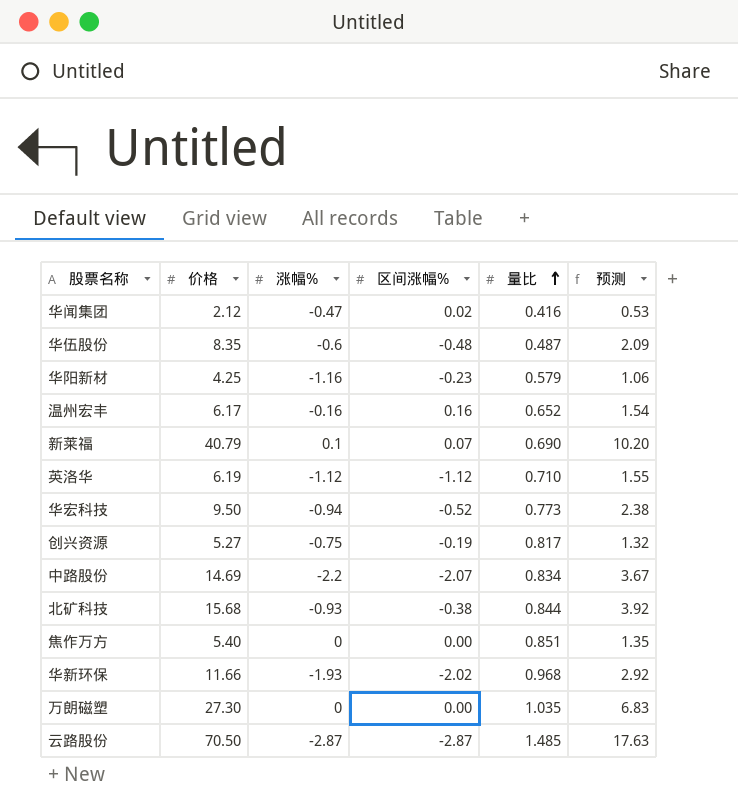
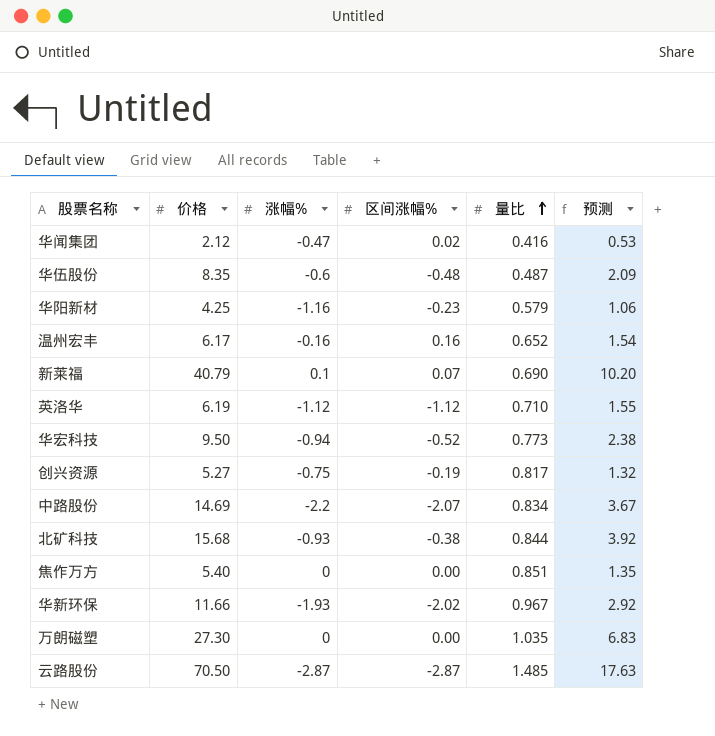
华新环保 | 量比: 0.968 -> 0.967

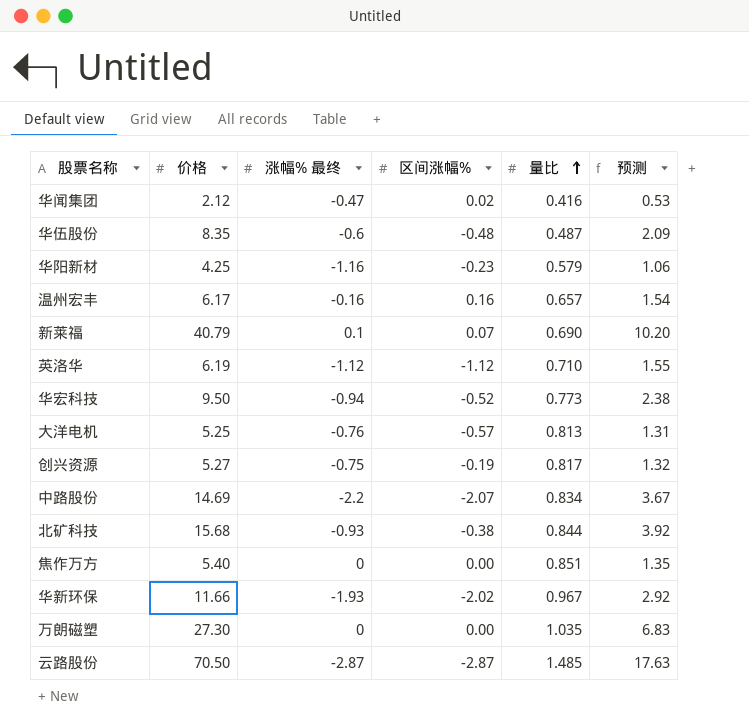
column name: 涨幅% -> 涨幅% 最终
温州宏丰 | 量比: 0.652 -> 0.657
row 大洋电机: none -> 5.25 | -0.76 | -0.57 | 0.813 | 1.31

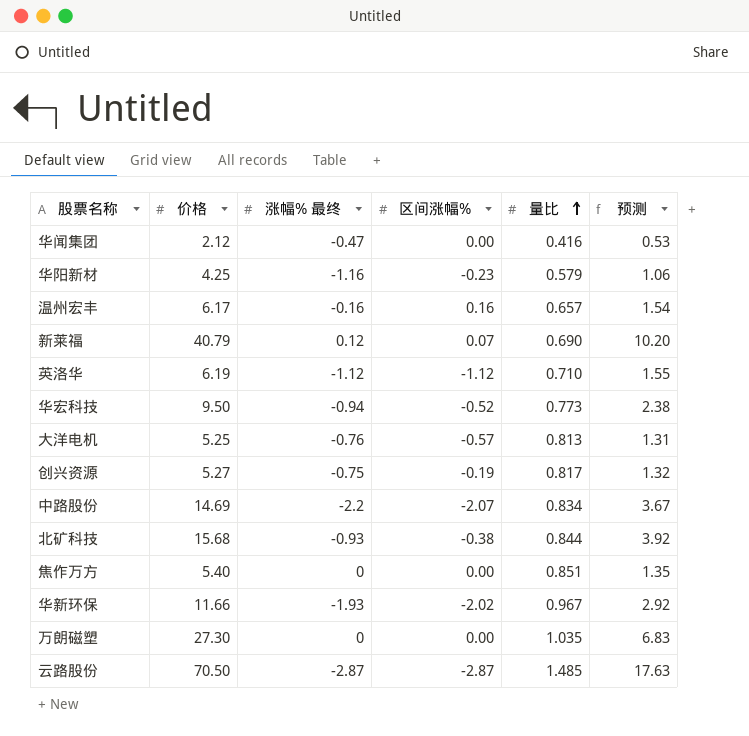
row 华伍股份: 8.35 | -0.6 | -0.48 | 0.487 | 2.09 -> none
华闻集团 | 区间涨幅%: 0.02 -> 0.00
新莱福 | 涨幅% 最终: 0.1 -> 0.12

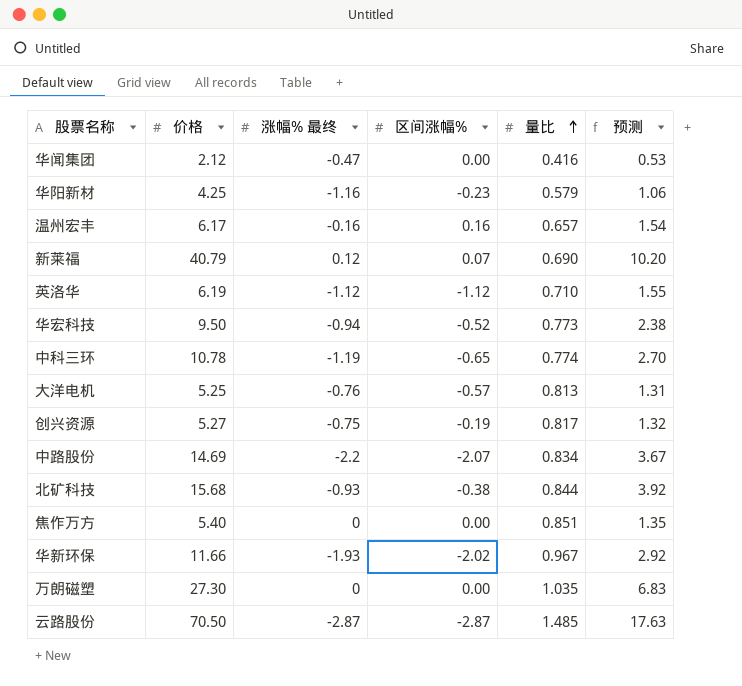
row 中科三环: none -> 10.78 | -1.19 | -0.65 | 0.774 | 2.70

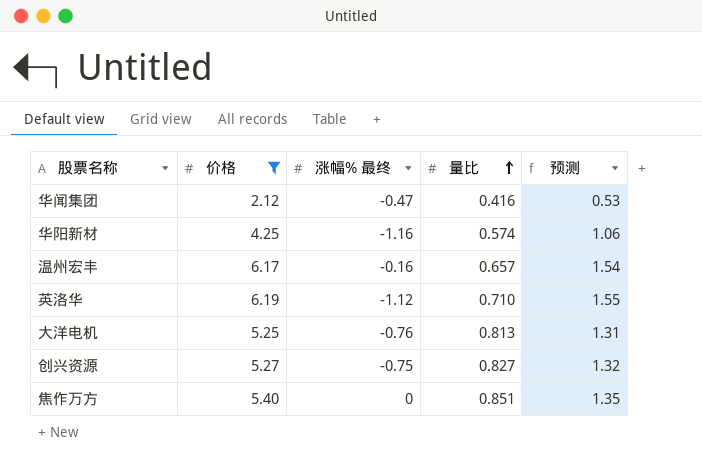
filter: none -> 价格 <= 6.19
column 区间涨幅% | position: 4 -> none
华阳新材 | 量比: 0.579 -> 0.574
创兴资源 | 量比: 0.817 -> 0.827

